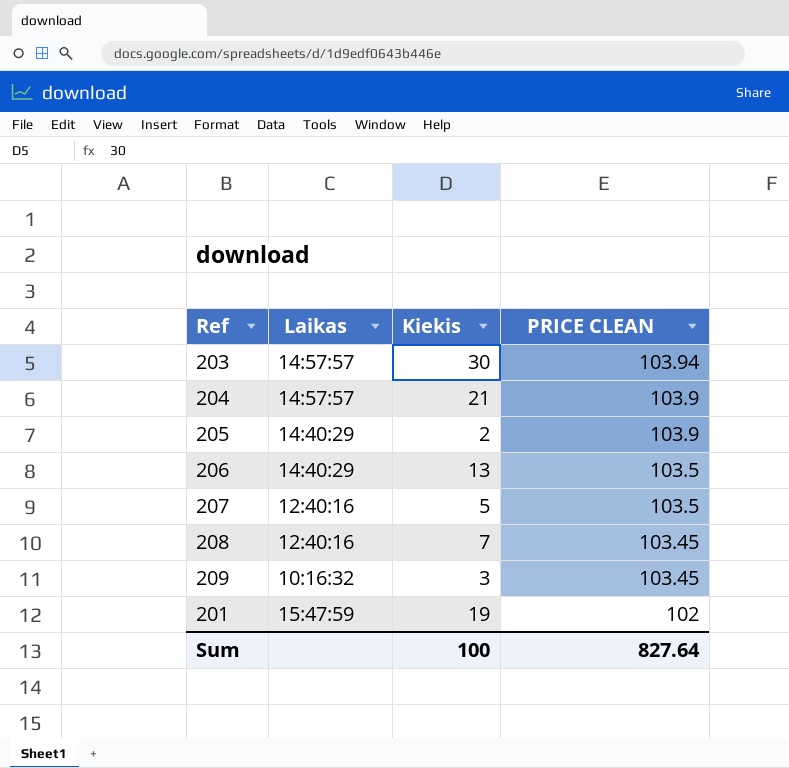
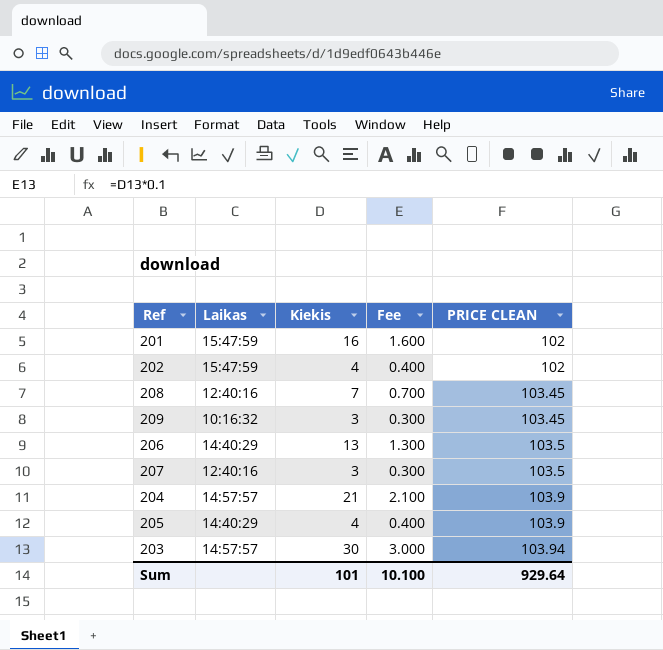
row order: PRICE CLEAN descending -> PRICE CLEAN ascending
column Fee | formula: none -> [Kiekis] * 0.1
201 | Kiekis: 19 -> 16
row 202: none -> 15:47:59 | 4 | 0.400 | 102
207 | Kiekis: 5 -> 3
205 | Kiekis: 2 -> 4
Sum | Kiekis: 100 -> 101
Sum | PRICE CLEAN: 827.64 -> 929.64

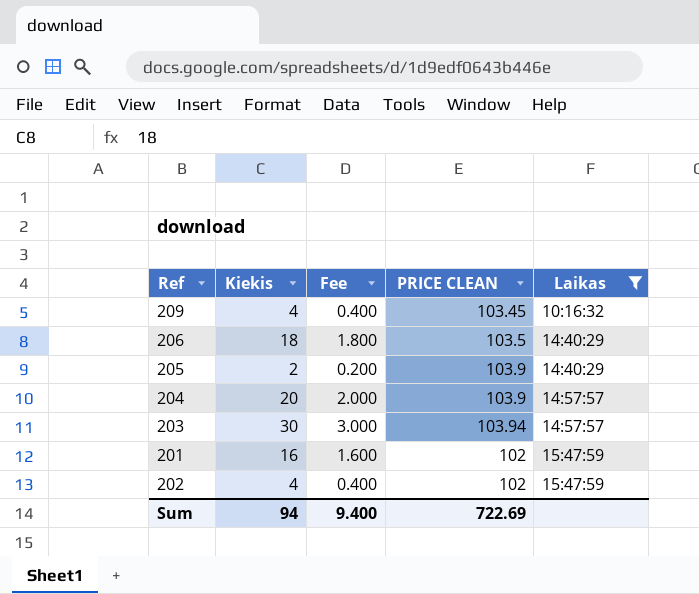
filter: none -> Laikas != 12:40:16
row order: PRICE CLEAN ascending -> Laikas ascending
column Laikas | position: 2 -> 5
209 | Kiekis: 3 -> 4
209 | Fee: 0.300 -> 0.400
206 | Kiekis: 13 -> 18
206 | Fee: 1.300 -> 1.800
205 | Kiekis: 4 -> 2
205 | Fee: 0.400 -> 0.200
204 | Kiekis: 21 -> 20
204 | Fee: 2.100 -> 2.000
Sum | Kiekis: 101 -> 94
Sum | Fee: 10.100 -> 9.400
Sum | PRICE CLEAN: 929.64 -> 722.69

